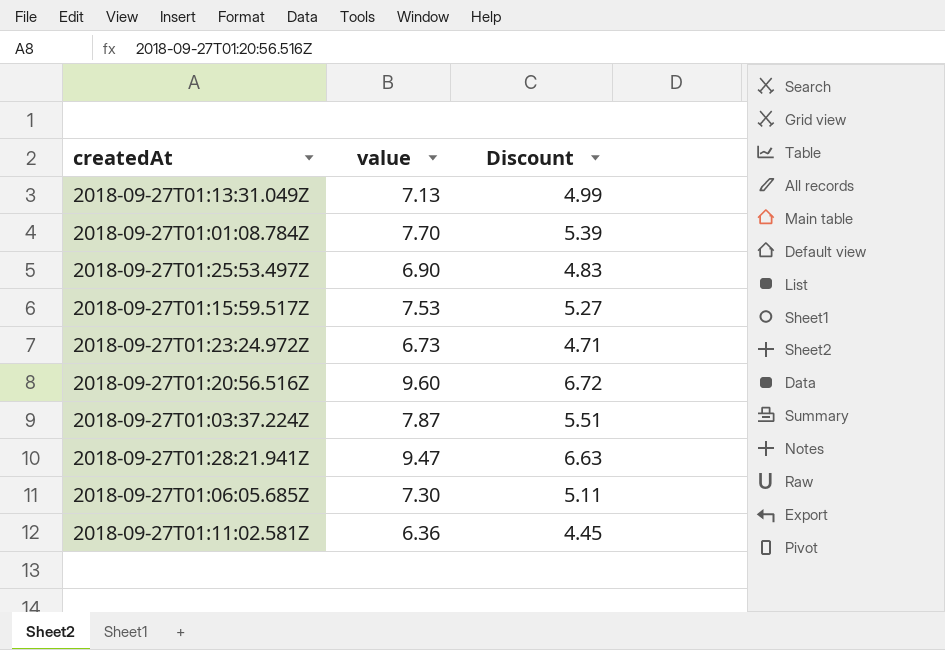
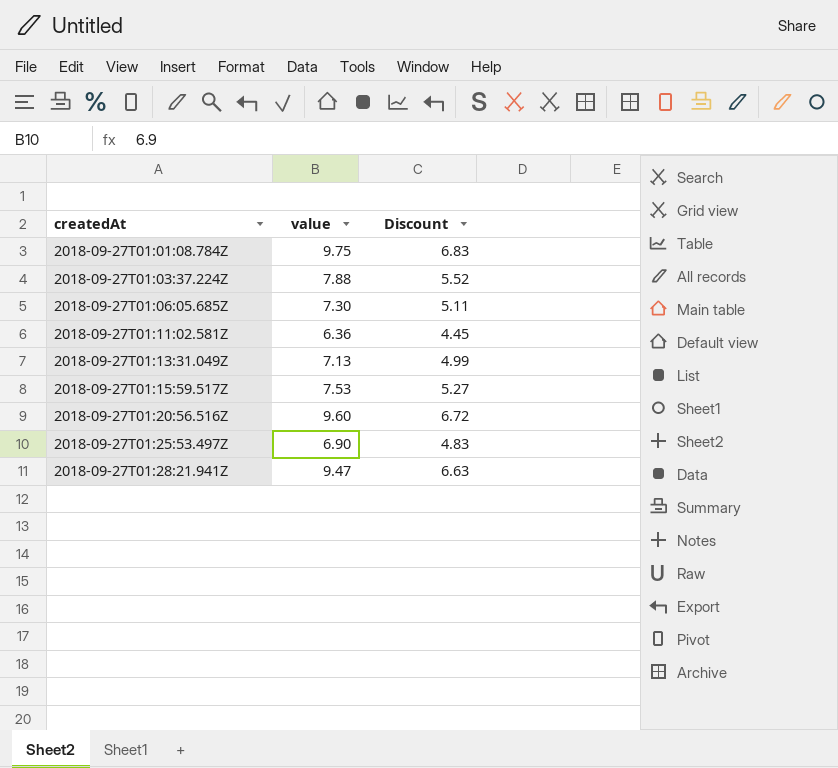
row order: none -> createdAt ascending
row 2018-09-27T01:23:24.972Z: 6.73 | 4.71 -> none
2018-09-27T01:01:08.784Z | value: 7.70 -> 9.75
2018-09-27T01:01:08.784Z | Discount: 5.39 -> 6.83
2018-09-27T01:03:37.224Z | value: 7.87 -> 7.88
2018-09-27T01:03:37.224Z | Discount: 5.51 -> 5.52

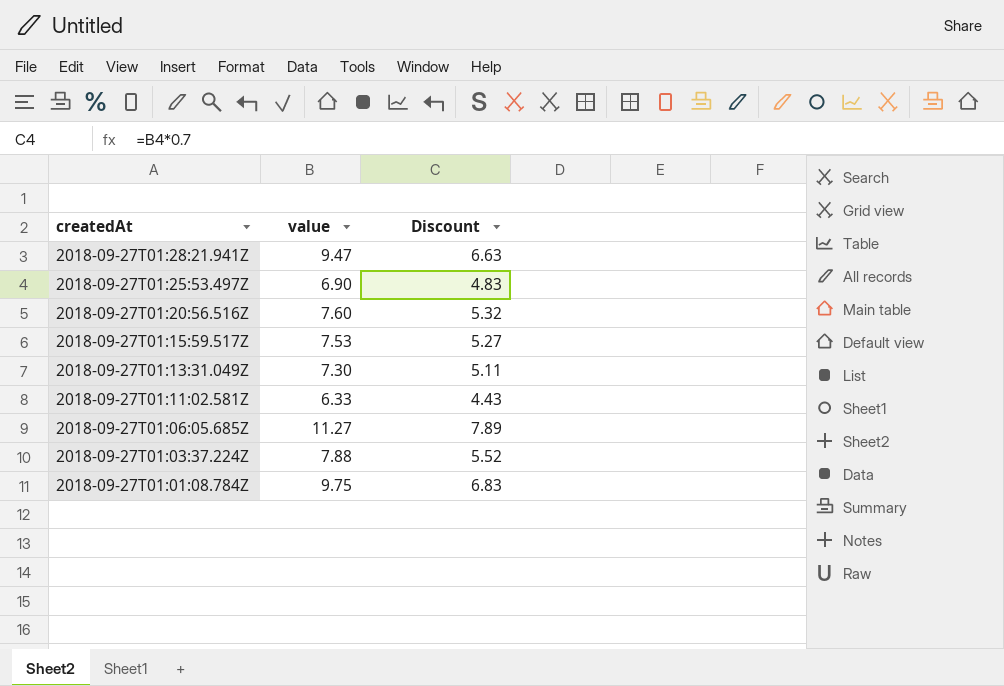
row order: createdAt ascending -> createdAt descending
2018-09-27T01:20:56.516Z | value: 9.60 -> 7.60
2018-09-27T01:20:56.516Z | Discount: 6.72 -> 5.32
2018-09-27T01:13:31.049Z | value: 7.13 -> 7.30
2018-09-27T01:13:31.049Z | Discount: 4.99 -> 5.11
2018-09-27T01:11:02.581Z | value: 6.36 -> 6.33
2018-09-27T01:11:02.581Z | Discount: 4.45 -> 4.43
2018-09-27T01:06:05.685Z | value: 7.30 -> 11.27
2018-09-27T01:06:05.685Z | Discount: 5.11 -> 7.89

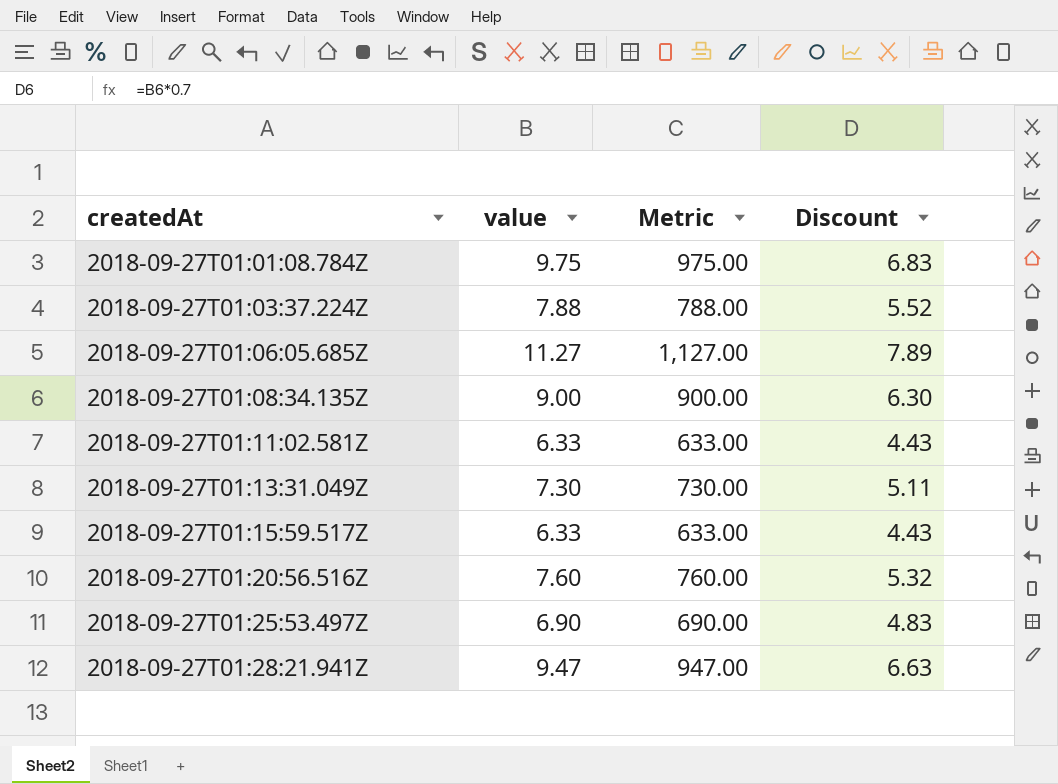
row order: createdAt descending -> createdAt ascending
column Metric | formula: none -> [value] * 100
row 2018-09-27T01:08:34.135Z: none -> 9.00 | 900.00 | 6.30
2018-09-27T01:15:59.517Z | value: 7.53 -> 6.33
2018-09-27T01:15:59.517Z | Discount: 5.27 -> 4.43

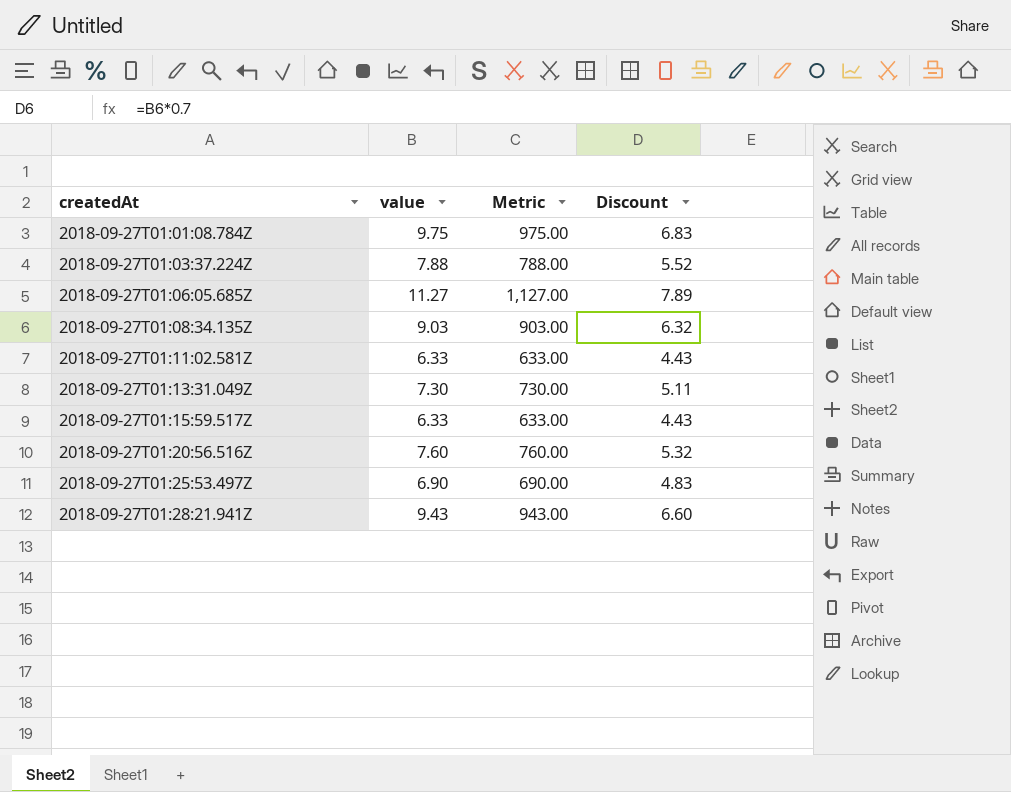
2018-09-27T01:08:34.135Z | value: 9.00 -> 9.03
2018-09-27T01:08:34.135Z | Metric: 900.00 -> 903.00
2018-09-27T01:08:34.135Z | Discount: 6.30 -> 6.32
2018-09-27T01:28:21.941Z | value: 9.47 -> 9.43
2018-09-27T01:28:21.941Z | Metric: 947.00 -> 943.00
2018-09-27T01:28:21.941Z | Discount: 6.63 -> 6.60

